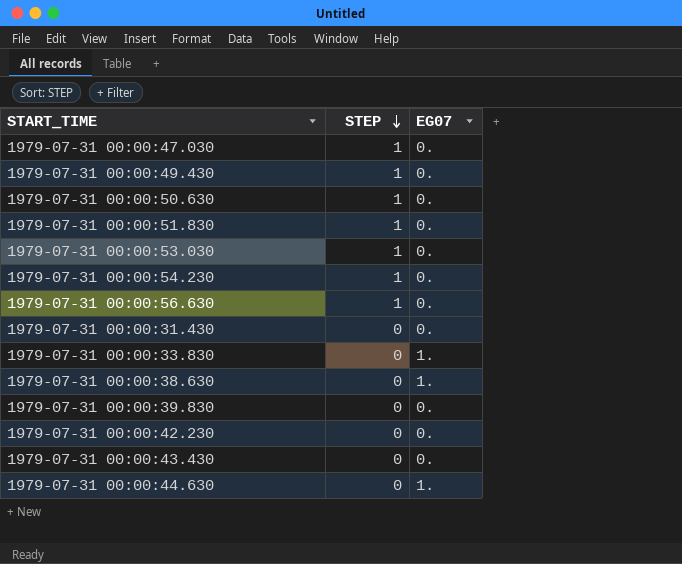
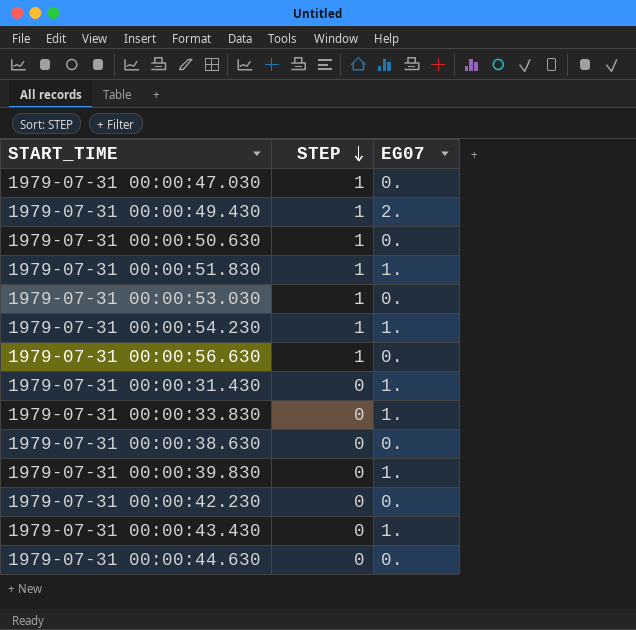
1979-07-31 00:00:49.430 | EG07: 0. -> 2.
1979-07-31 00:00:51.830 | EG07: 0. -> 1.
1979-07-31 00:00:54.230 | EG07: 0. -> 1.
1979-07-31 00:00:31.430 | EG07: 0. -> 1.
1979-07-31 00:00:38.630 | EG07: 1. -> 0.
1979-07-31 00:00:39.830 | EG07: 0. -> 1.
1979-07-31 00:00:43.430 | EG07: 0. -> 1.
1979-07-31 00:00:44.630 | EG07: 1. -> 0.

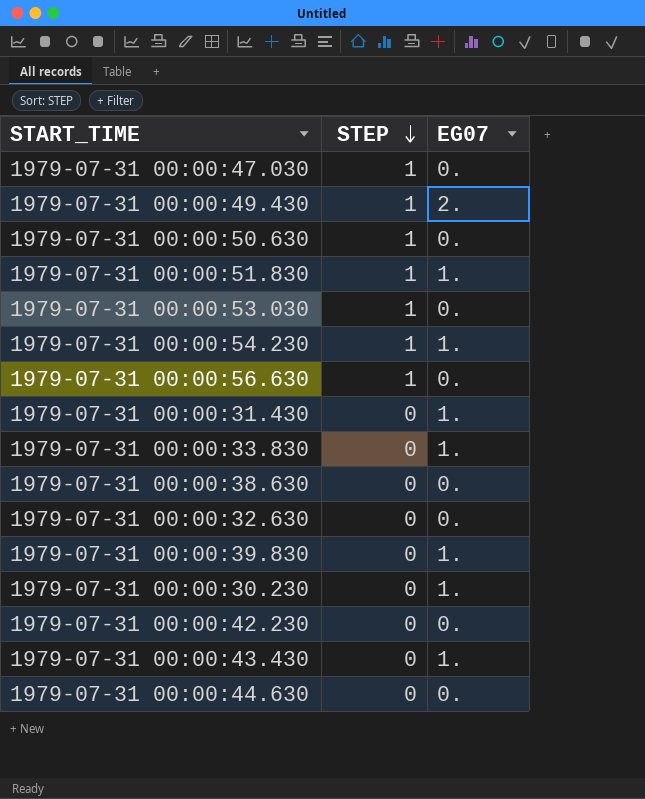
row 1979-07-31 00:00:32.630: none -> 0 | 0.
row 1979-07-31 00:00:30.230: none -> 0 | 1.

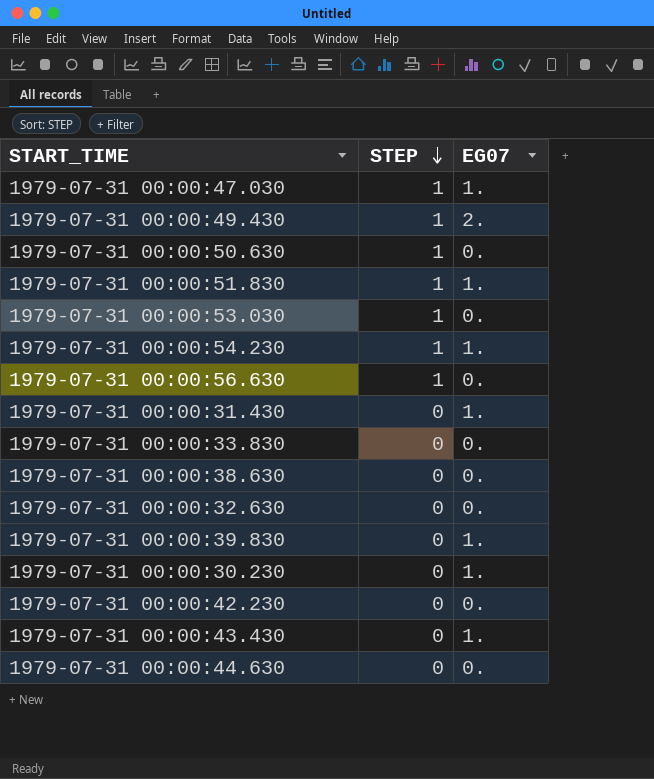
1979-07-31 00:00:47.030 | EG07: 0. -> 1.
1979-07-31 00:00:33.830 | EG07: 1. -> 0.

